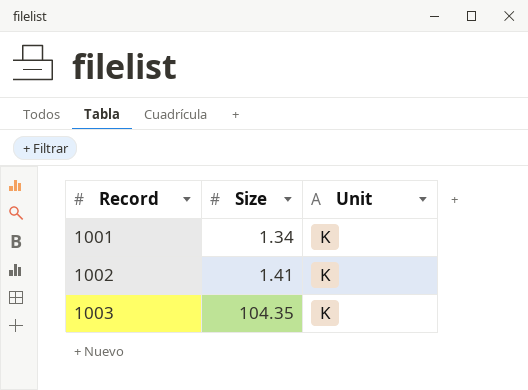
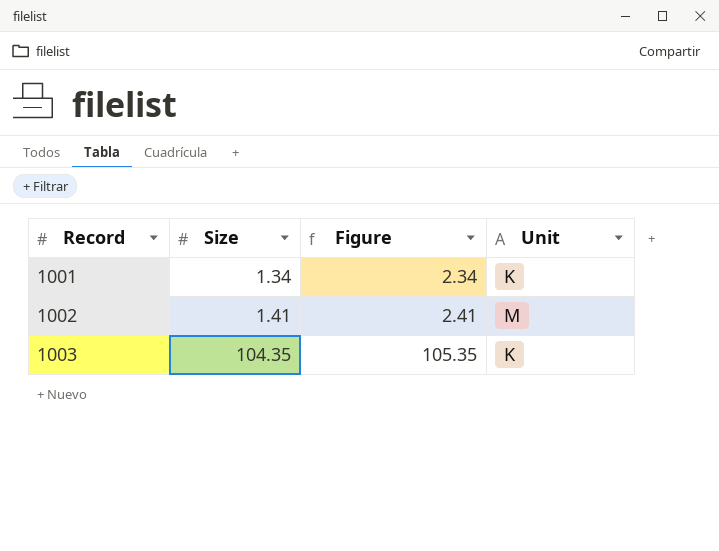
column Figure | formula: none -> [Size] + 1
1002 | Unit: K -> M

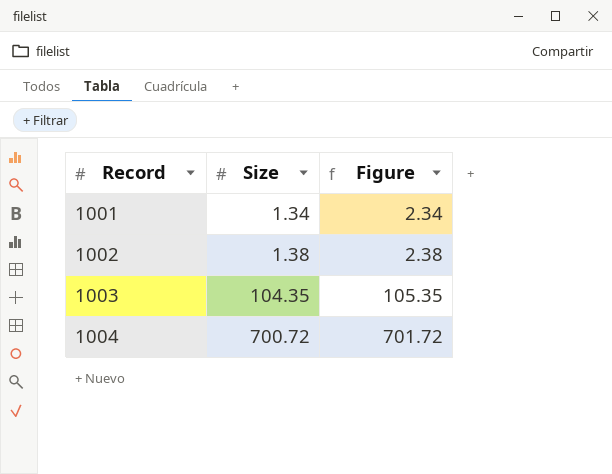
column Unit | position: 4 -> none
1002 | Size: 1.41 -> 1.38
1002 | Figure: 2.41 -> 2.38
row 1004: none -> 700.72 | 701.72

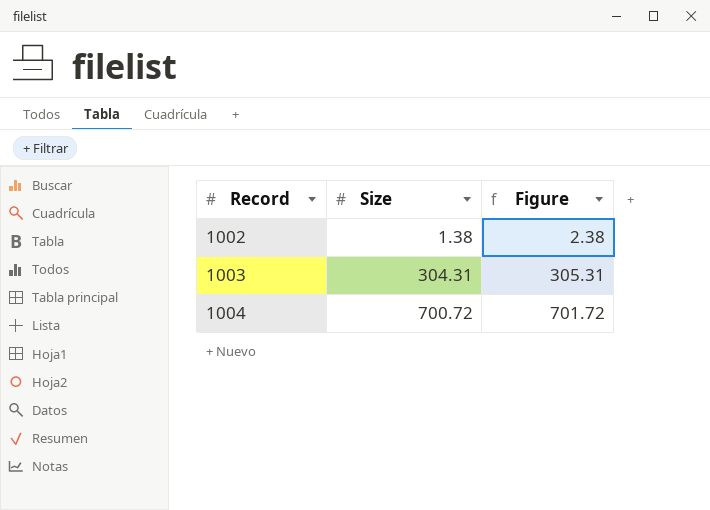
row 1001: 1.34 | 2.34 -> none
1003 | Size: 104.35 -> 304.31
1003 | Figure: 105.35 -> 305.31

